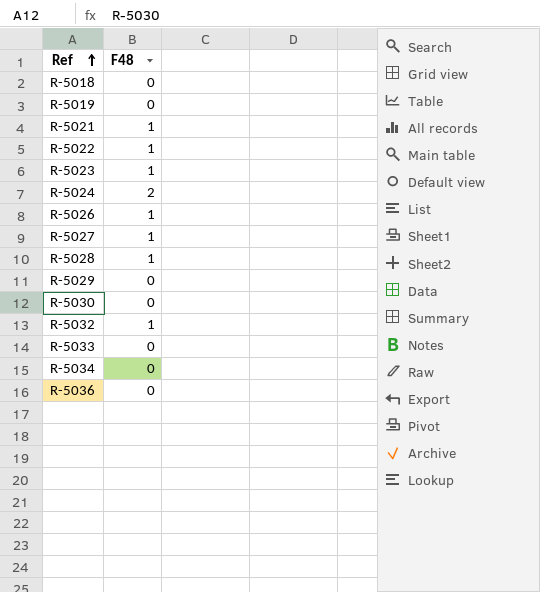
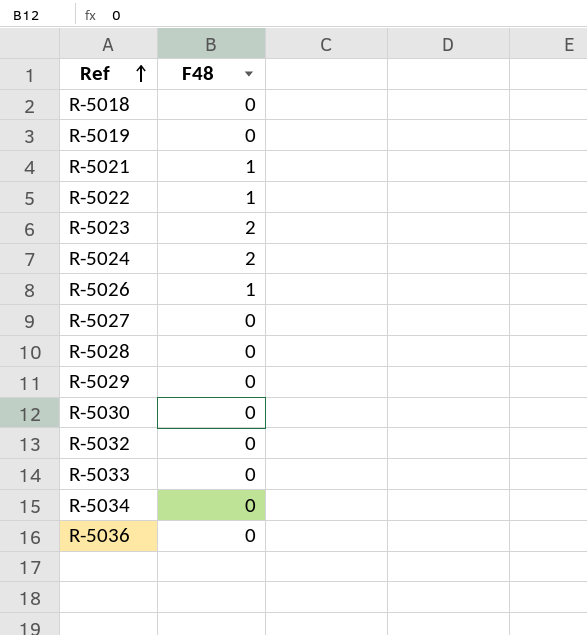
R-5023 | F48: 1 -> 2
R-5027 | F48: 1 -> 0
R-5028 | F48: 1 -> 0
R-5032 | F48: 1 -> 0

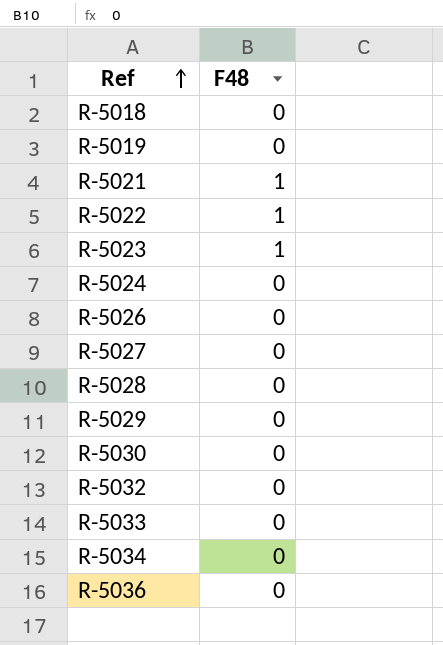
R-5023 | F48: 2 -> 1
R-5024 | F48: 2 -> 0
R-5026 | F48: 1 -> 0

